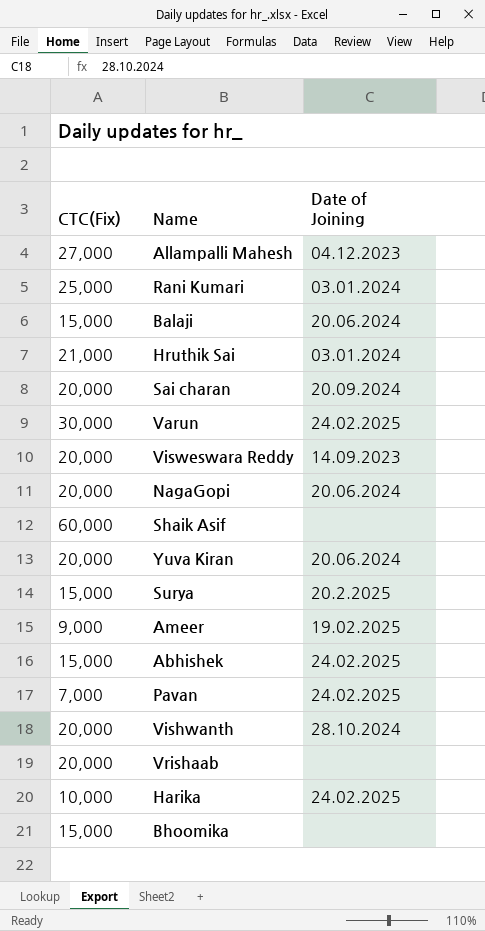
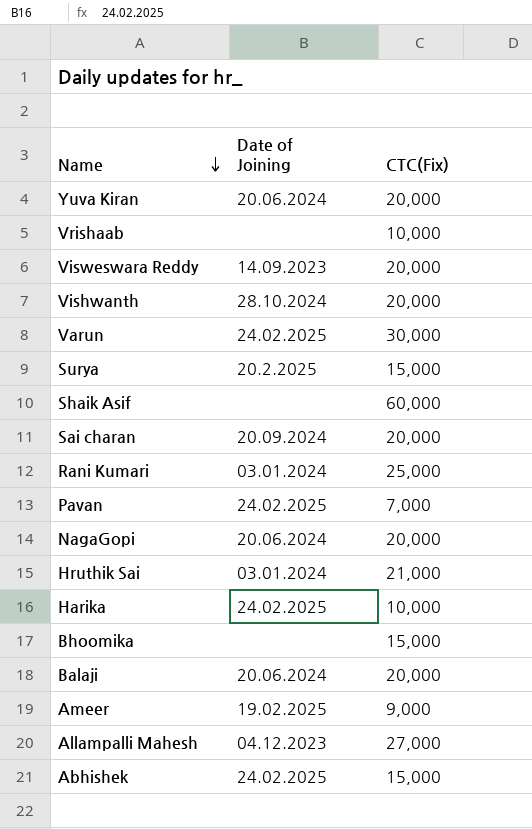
row order: none -> Name descending
column CTC(Fix) | position: 1 -> 3
Vrishaab | CTC(Fix): 20,000 -> 10,000
Balaji | CTC(Fix): 15,000 -> 20,000

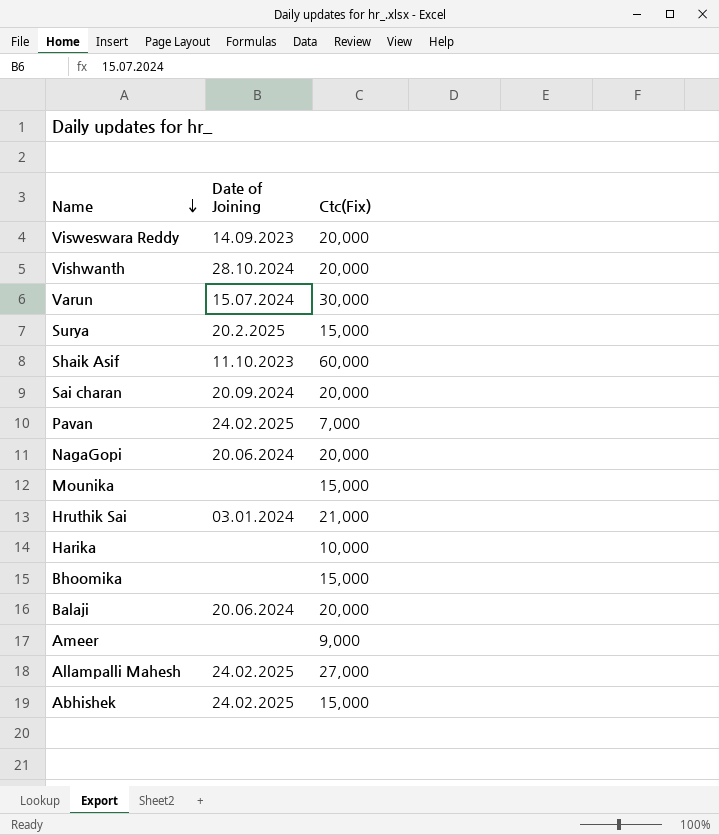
column name: CTC(Fix) -> Ctc(Fix)
row Yuva Kiran: 20.06.2024 | 20,000 -> none
row Vrishaab: none | 10,000 -> none
row Rani Kumari: 03.01.2024 | 25,000 -> none
Varun | Date of Joining: 24.02.2025 -> 15.07.2024
Shaik Asif | Date of Joining: none -> 11.10.2023
row Mounika: none -> none | 15,000
Harika | Date of Joining: 24.02.2025 -> none
Ameer | Date of Joining: 19.02.2025 -> none
Allampalli Mahesh | Date of Joining: 04.12.2023 -> 24.02.2025

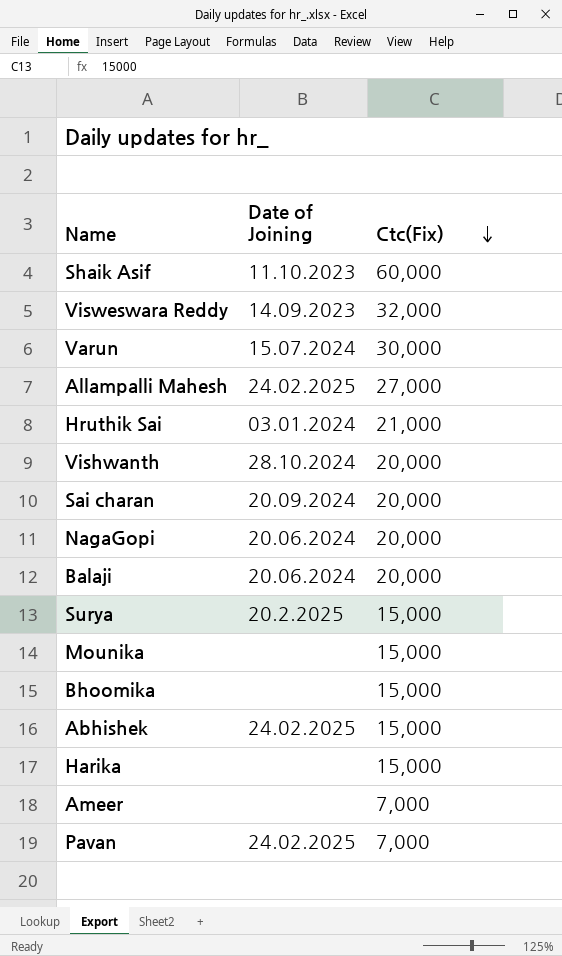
row order: Name descending -> Ctc(Fix) descending
Visweswara Reddy | Ctc(Fix): 20,000 -> 32,000
Harika | Ctc(Fix): 10,000 -> 15,000
Ameer | Ctc(Fix): 9,000 -> 7,000

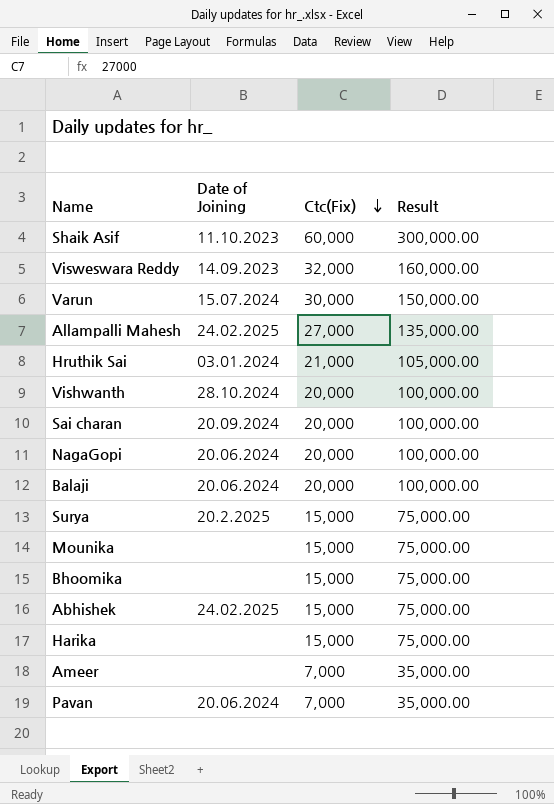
column Result | formula: none -> [Ctc(Fix)] * 5
Pavan | Date of Joining: 24.02.2025 -> 20.06.2024

